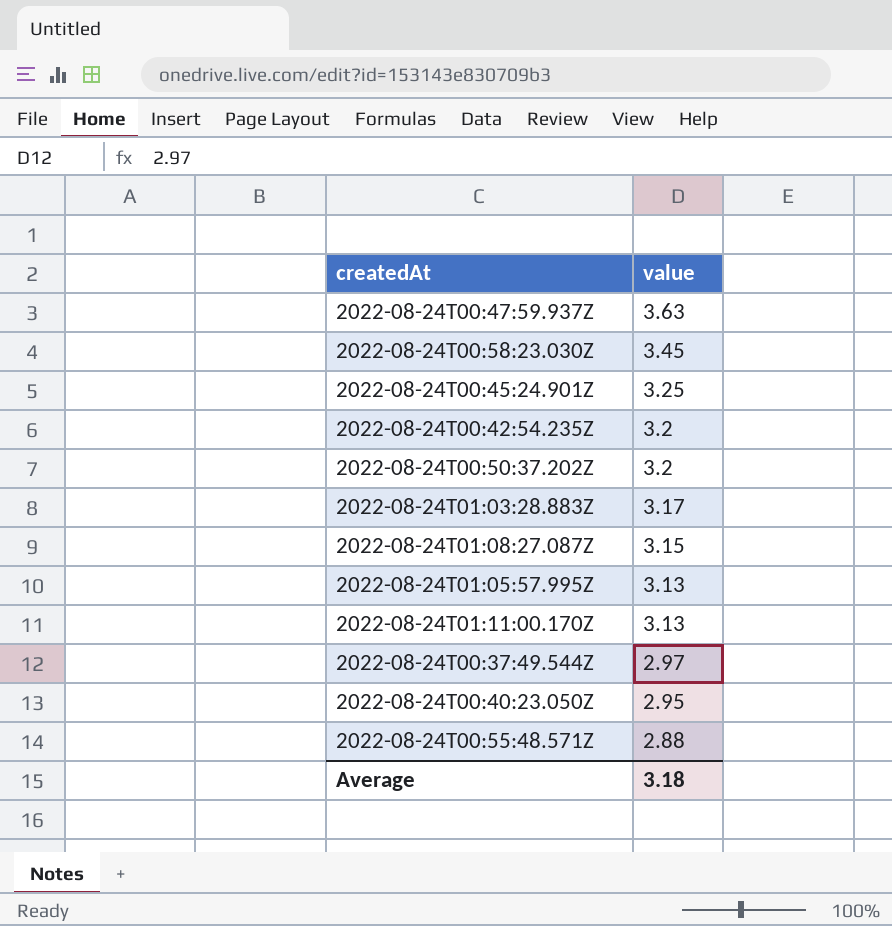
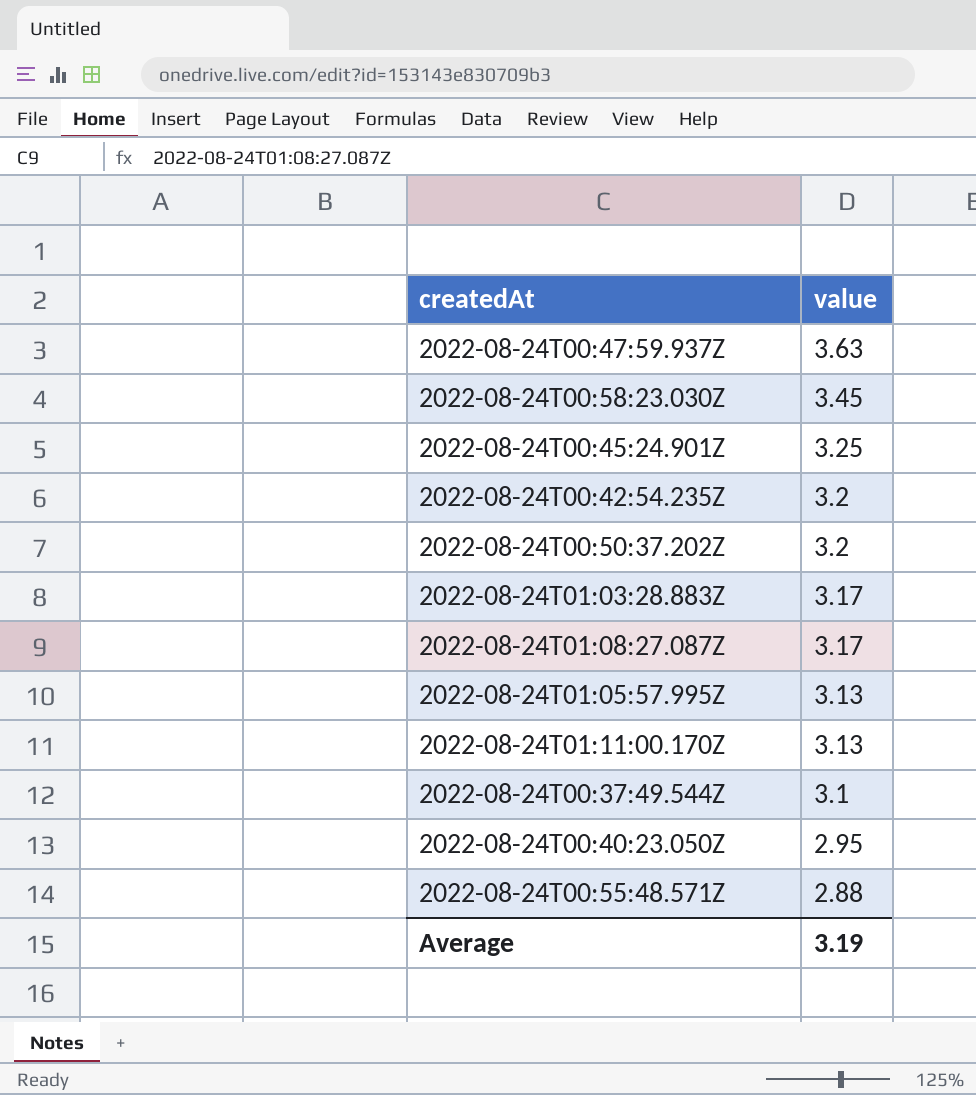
2022-08-24T01:08:27.087Z | value: 3.15 -> 3.17
2022-08-24T00:37:49.544Z | value: 2.97 -> 3.1
Average | value: 3.18 -> 3.19

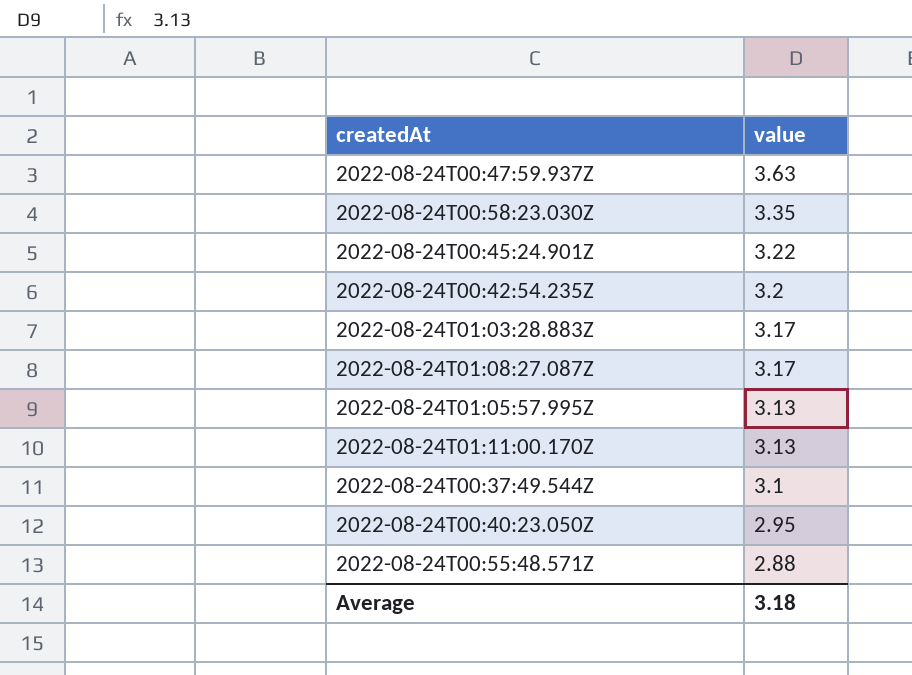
row 2022-08-24T00:50:37.202Z: 3.2 -> none
2022-08-24T00:58:23.030Z | value: 3.45 -> 3.35
2022-08-24T00:45:24.901Z | value: 3.25 -> 3.22
Average | value: 3.19 -> 3.18

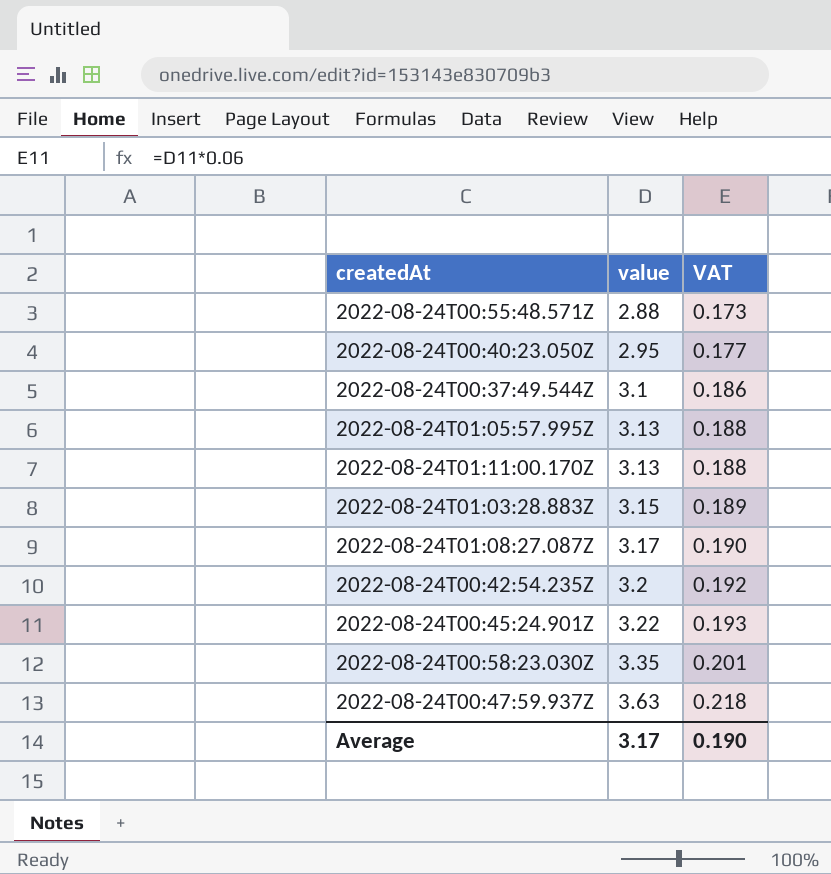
row order: value descending -> value ascending
column VAT | formula: none -> [value] * 0.06
2022-08-24T01:03:28.883Z | value: 3.17 -> 3.15
Average | value: 3.18 -> 3.17

